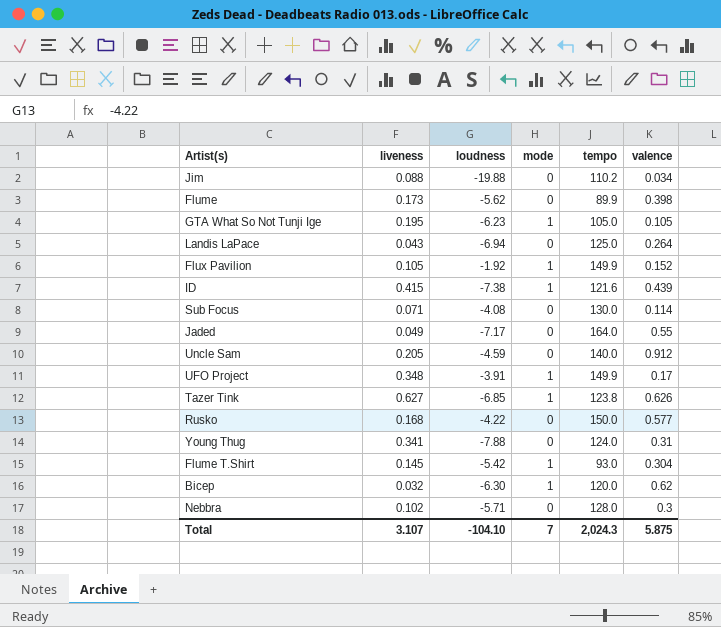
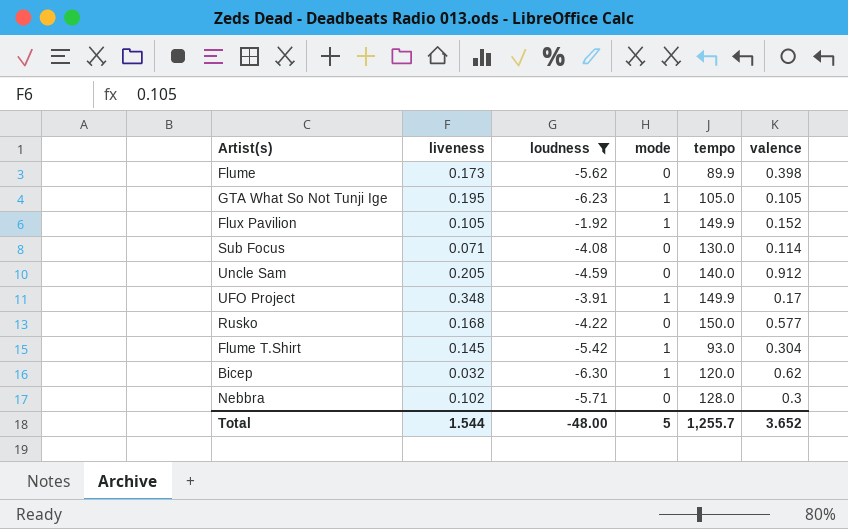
filter: none -> loudness >= -6.30
Total | liveness: 3.107 -> 1.544
Total | loudness: -104.10 -> -48.00
Total | mode: 7 -> 5
Total | tempo: 2,024.3 -> 1,255.7
Total | valence: 5.875 -> 3.652

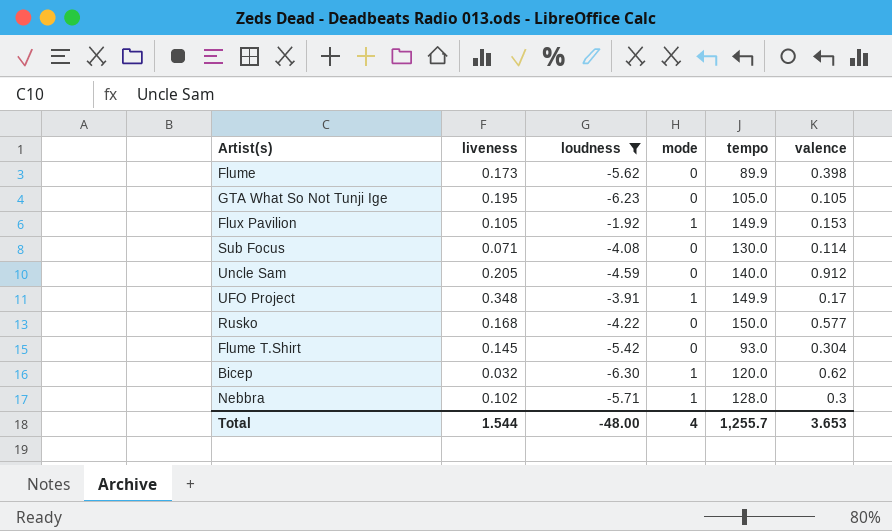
GTA What So Not Tunji Ige | mode: 1 -> 0
Flux Pavilion | valence: 0.152 -> 0.153
Flume T.Shirt | mode: 1 -> 0
Nebbra | mode: 0 -> 1
Total | mode: 5 -> 4
Total | valence: 3.652 -> 3.653

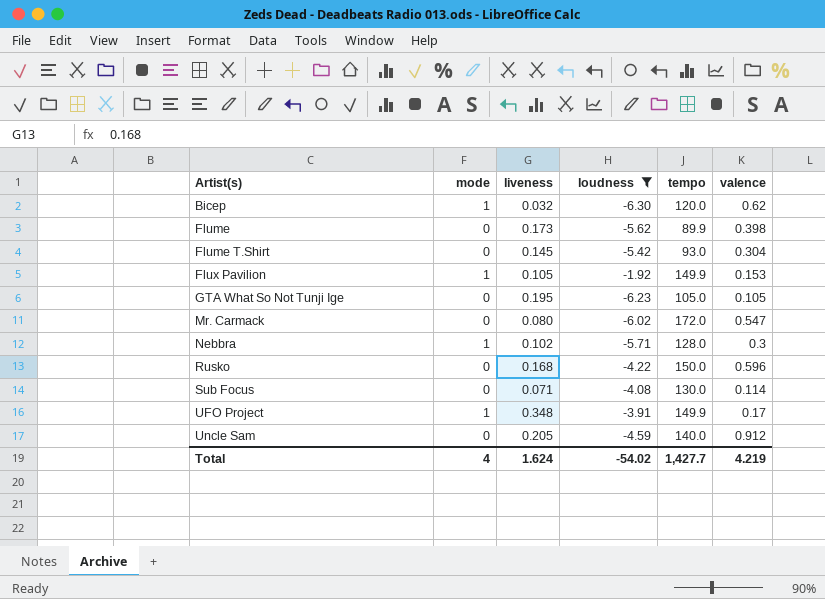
row order: none -> Artist(s) ascending
column mode | position: 4 -> 2
row Mr. Carmack: none -> 0 | 0.080 | -6.02 | 172.0 | 0.547
Rusko | valence: 0.577 -> 0.596
Total | liveness: 1.544 -> 1.624
Total | loudness: -48.00 -> -54.02
Total | tempo: 1,255.7 -> 1,427.7
Total | valence: 3.653 -> 4.219

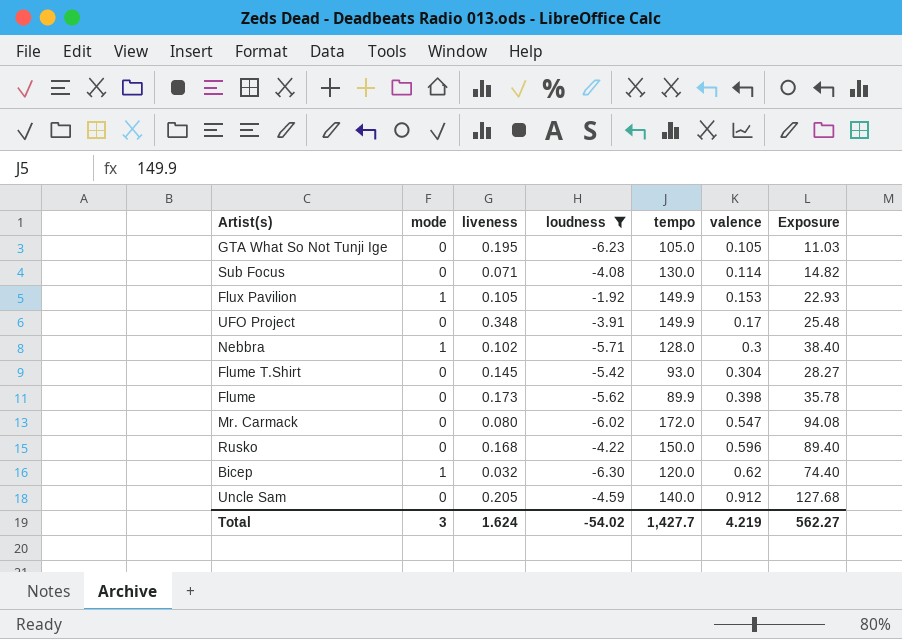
row order: Artist(s) ascending -> valence ascending
column Exposure | formula: none -> [tempo] * [valence]
UFO Project | mode: 1 -> 0
Total | mode: 4 -> 3

